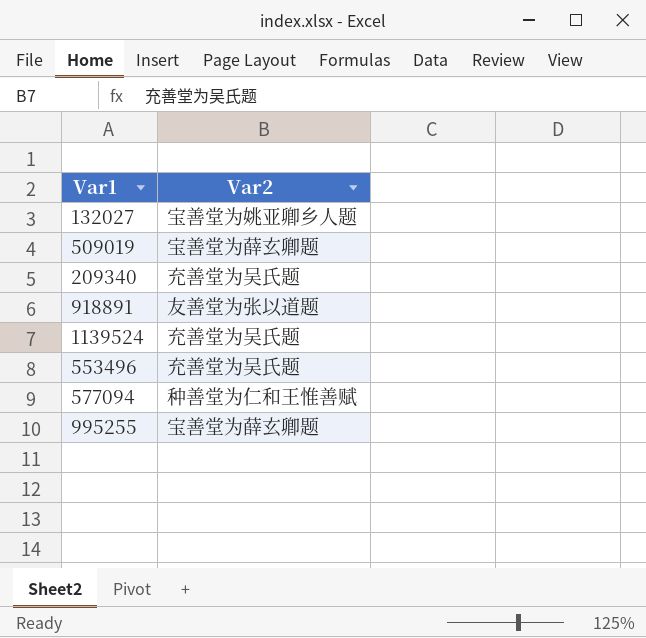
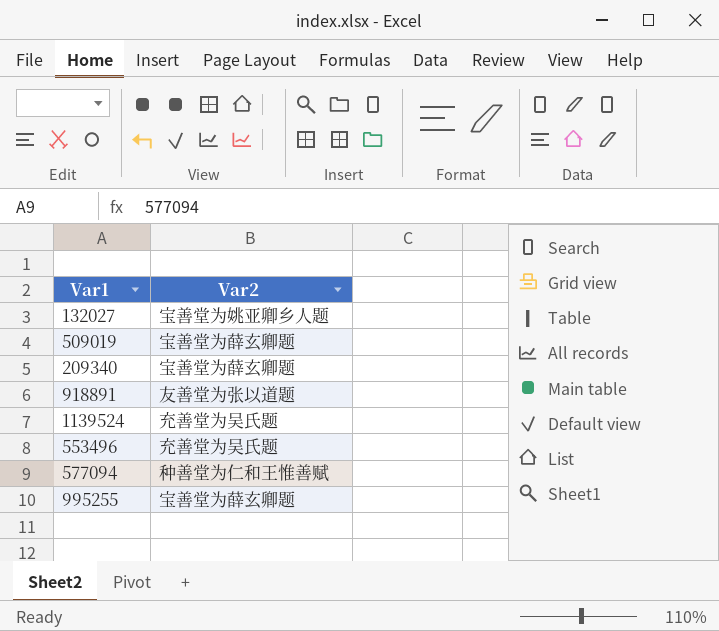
209340 | Var2: 充善堂为吴氏题 -> 宝善堂为薛玄卿题

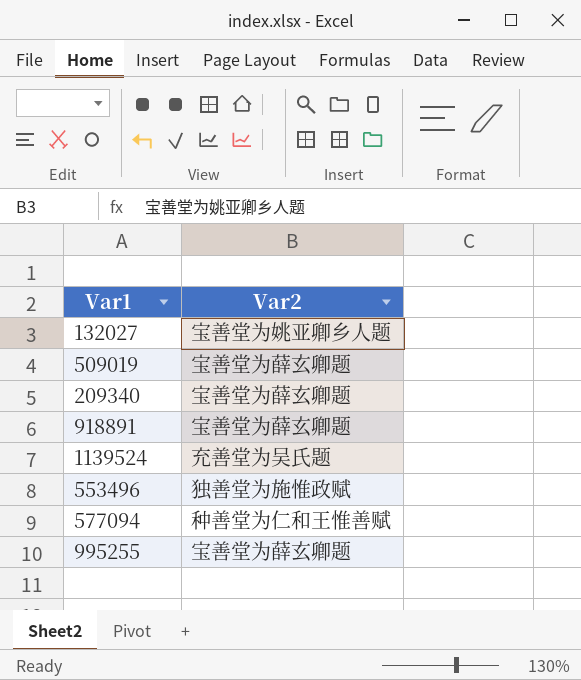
918891 | Var2: 友善堂为张以道题 -> 宝善堂为薛玄卿题
553496 | Var2: 充善堂为吴氏题 -> 独善堂为施惟政赋

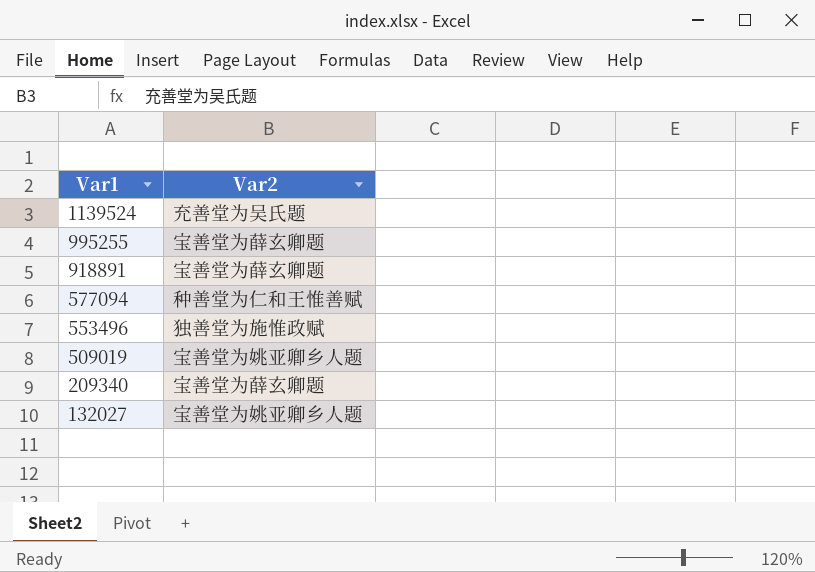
row order: none -> Var1 descending
509019 | Var2: 宝善堂为薛玄卿题 -> 宝善堂为姚亚卿乡人题

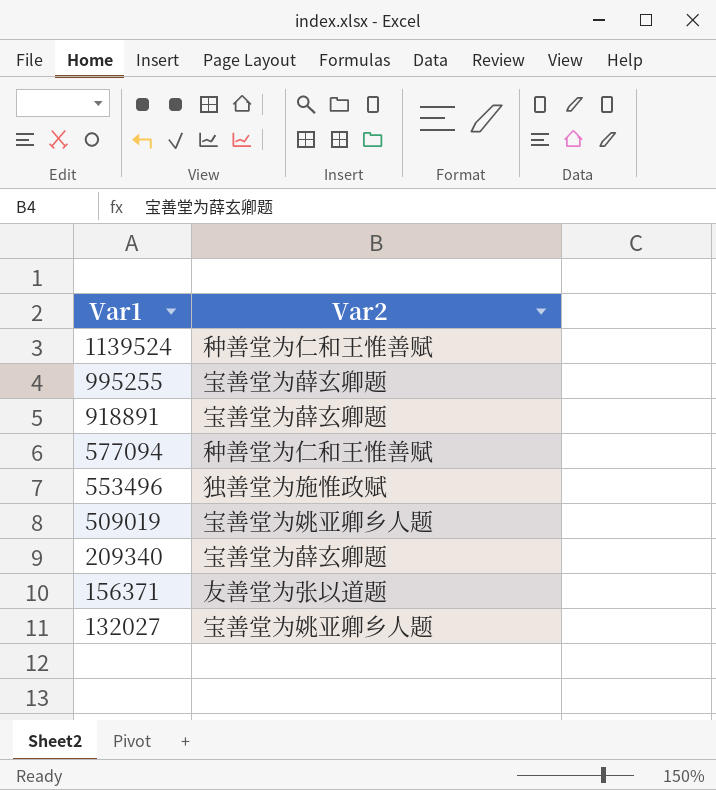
1139524 | Var2: 充善堂为吴氏题 -> 种善堂为仁和王惟善赋
row 156371: none -> 友善堂为张以道题

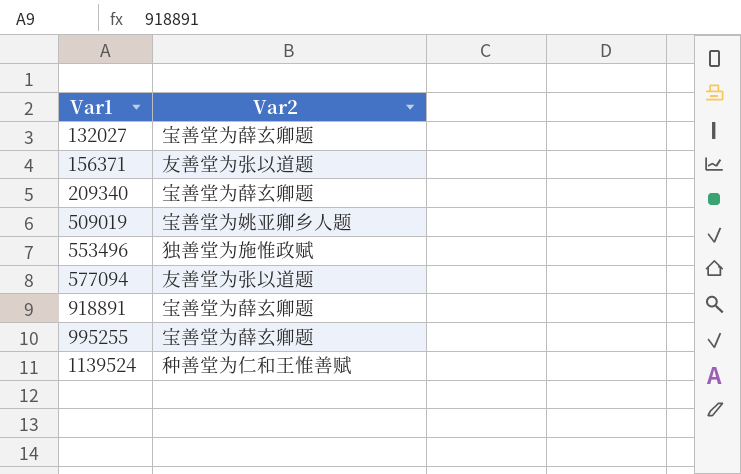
row order: Var1 descending -> Var1 ascending
132027 | Var2: 宝善堂为姚亚卿乡人题 -> 宝善堂为薛玄卿题
577094 | Var2: 种善堂为仁和王惟善赋 -> 友善堂为张以道题

